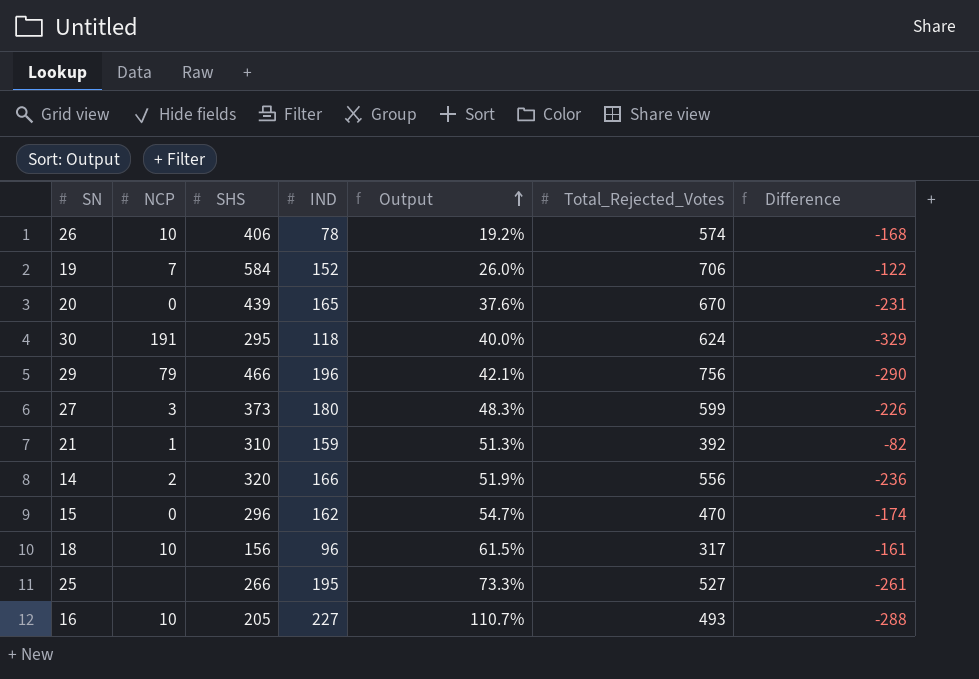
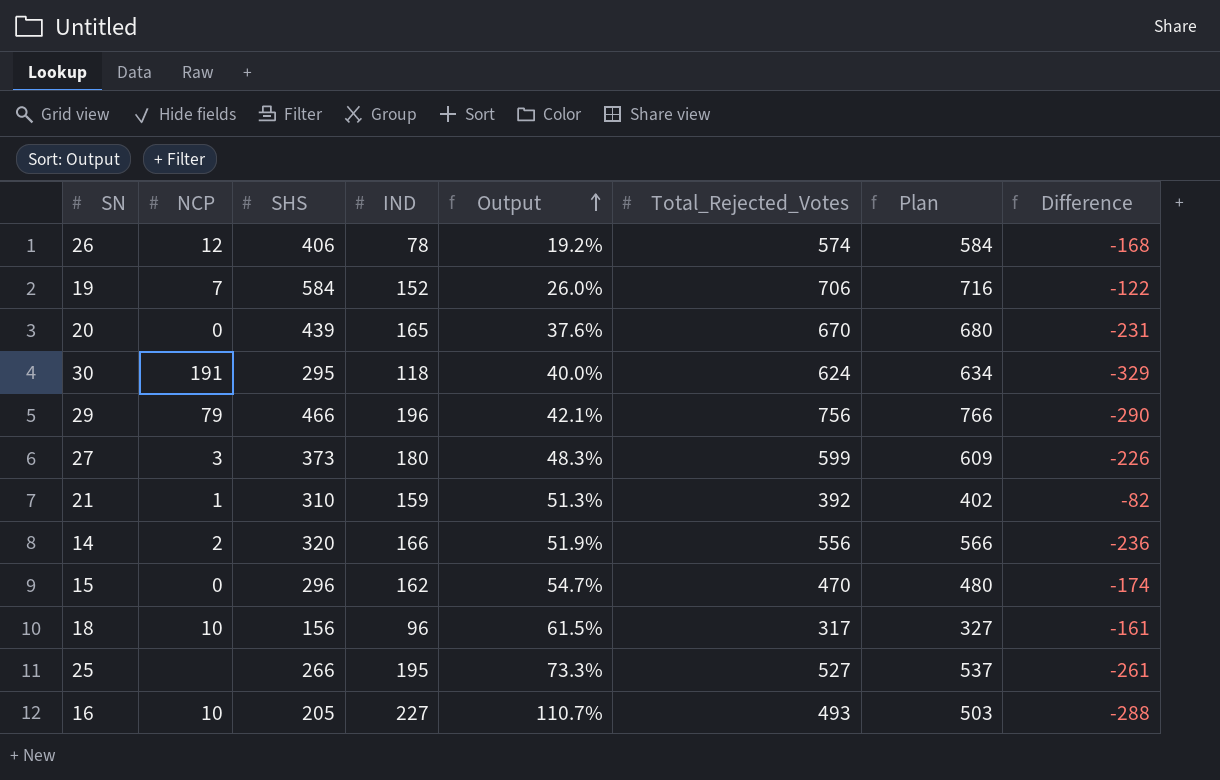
column Plan | formula: none -> [Total_Rejected_Votes] + 10
26 | NCP: 10 -> 12

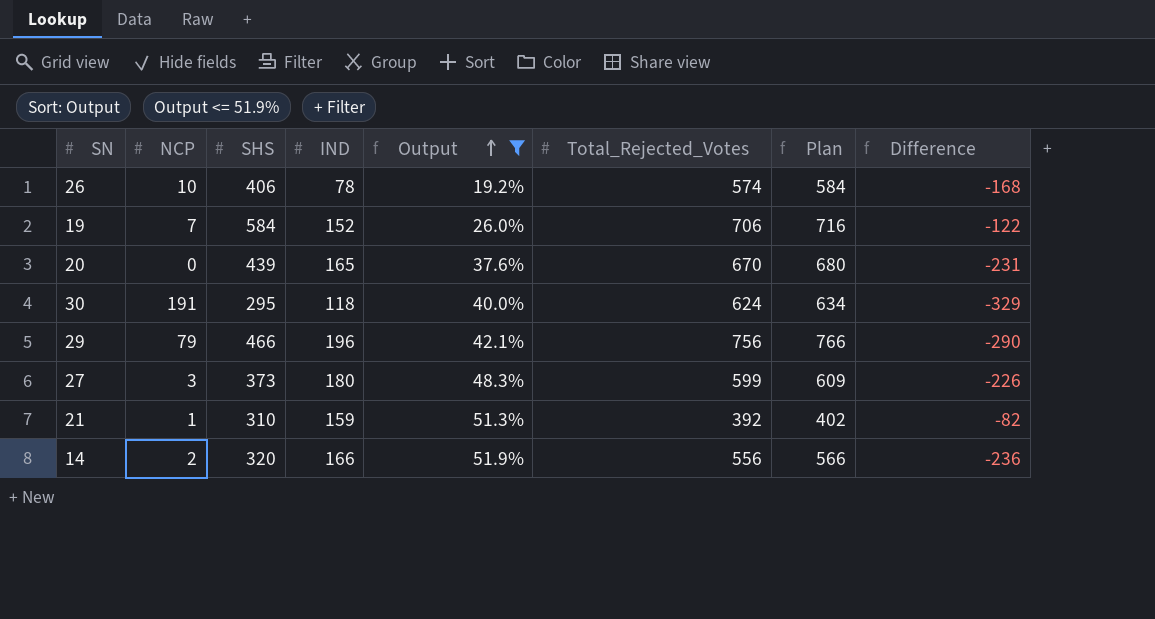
filter: none -> Output <= 51.9%
26 | NCP: 12 -> 10

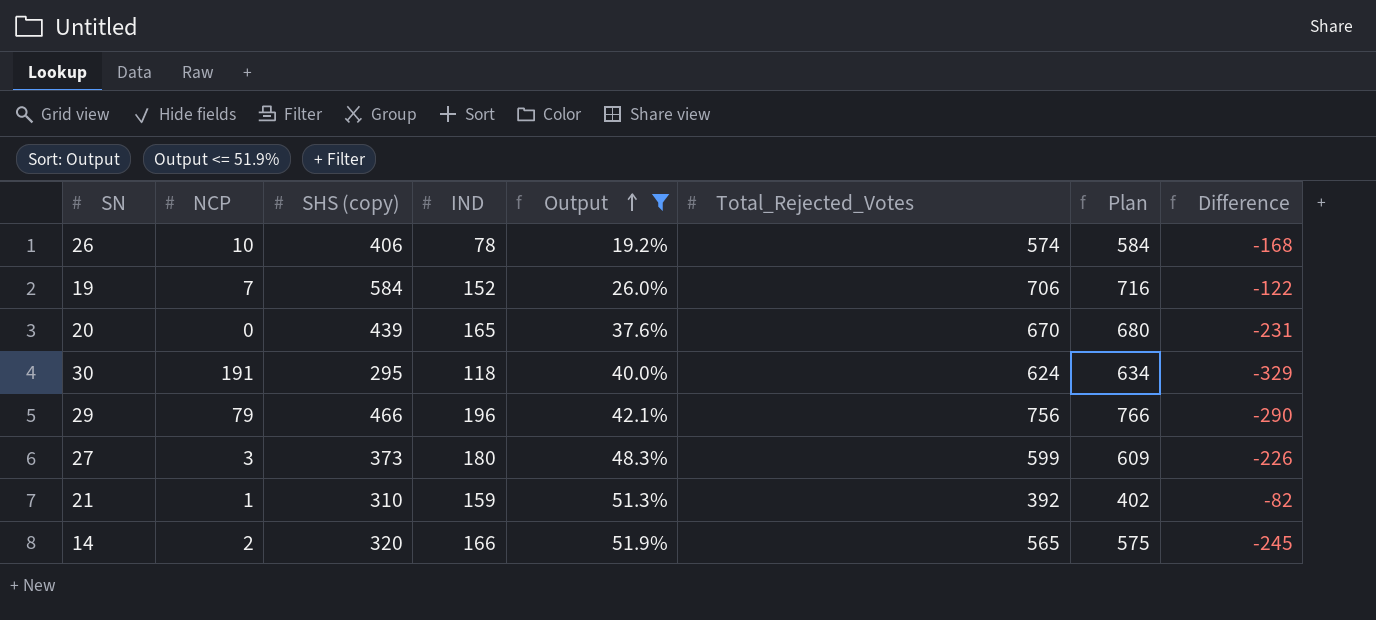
column name: SHS -> SHS (copy)
14 | Total_Rejected_Votes: 556 -> 565
14 | Plan: 566 -> 575
14 | Difference: -236 -> -245

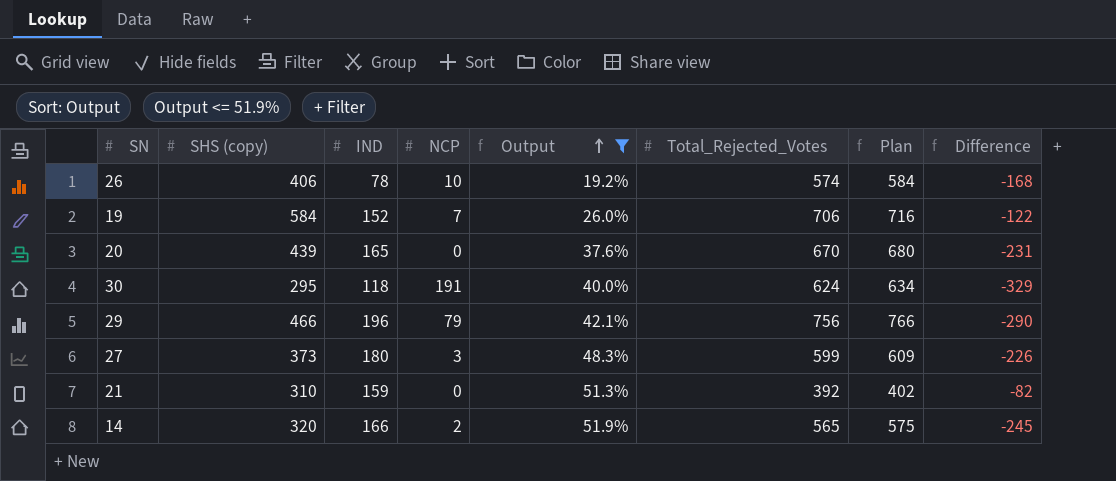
column NCP | position: 2 -> 4
21 | NCP: 1 -> 0

